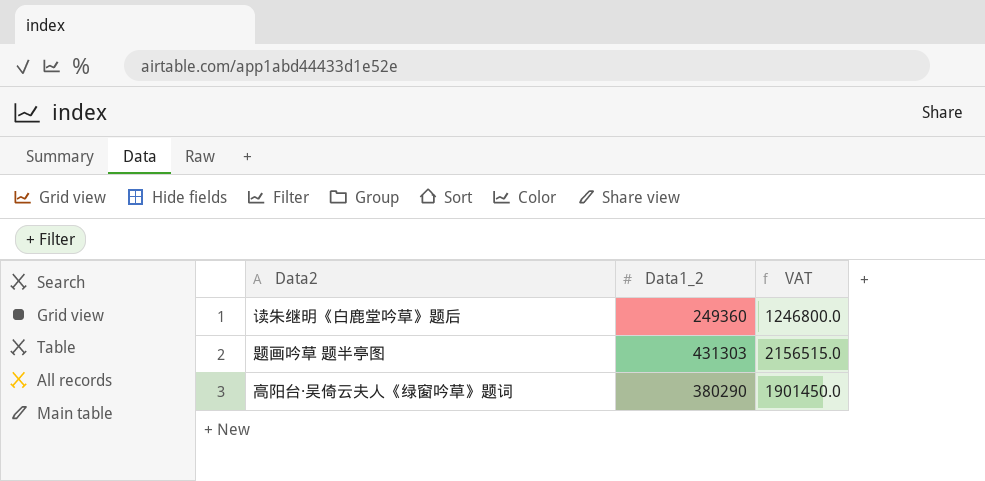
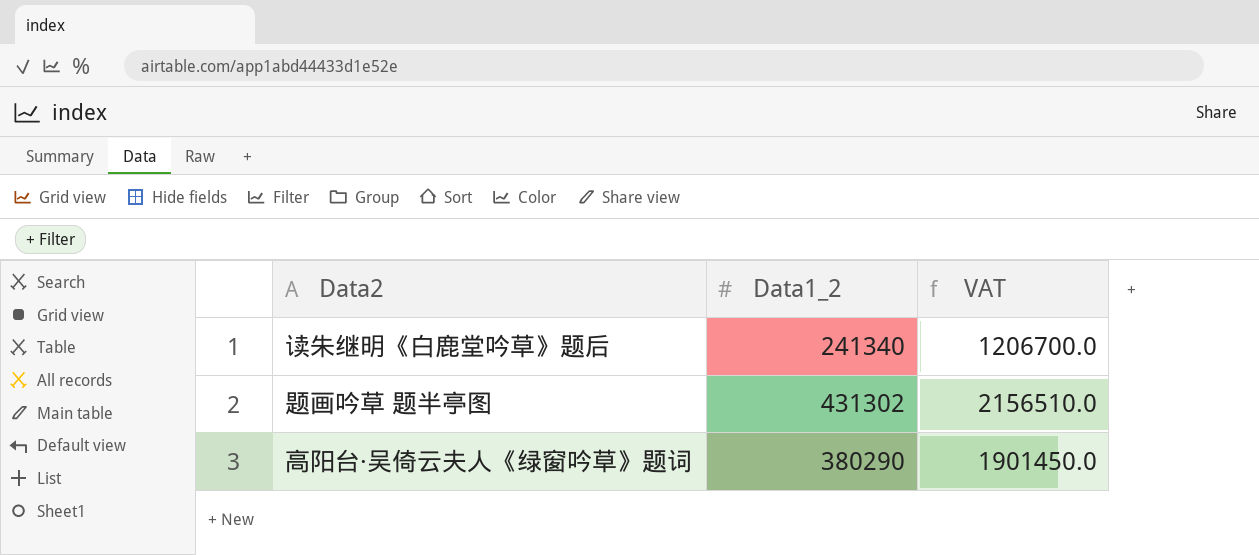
读朱继明《白鹿堂吟草》题后 | Data1_2: 249360 -> 241340
读朱继明《白鹿堂吟草》题后 | VAT: 1246800.0 -> 1206700.0
题画吟草 题半亭图 | Data1_2: 431303 -> 431302
题画吟草 题半亭图 | VAT: 2156515.0 -> 2156510.0

